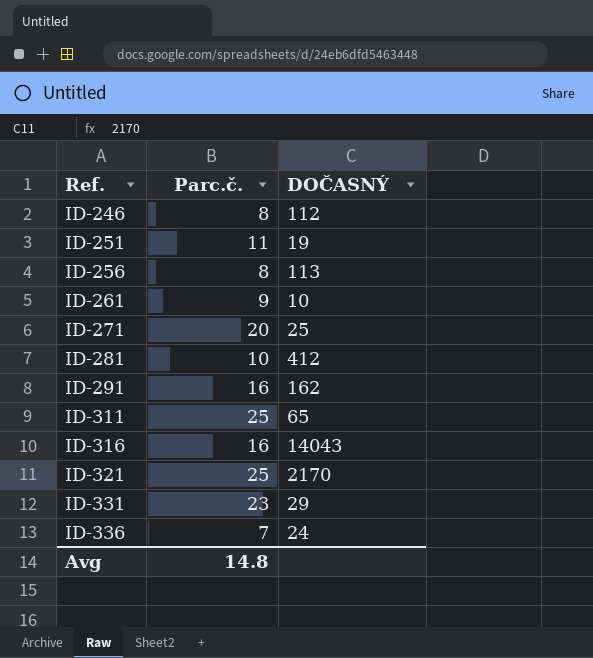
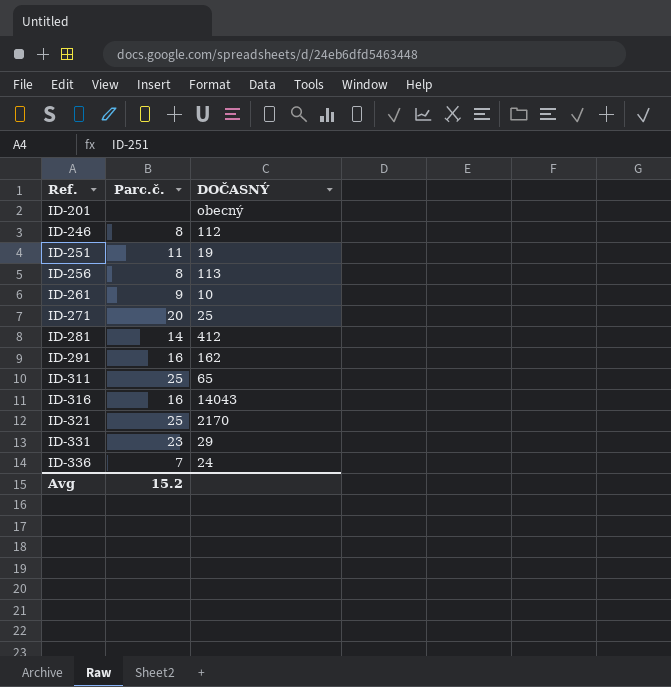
row ID-201: none -> none | obecný
ID-281 | Parc.č.: 10 -> 14
Avg | Parc.č.: 14.8 -> 15.2

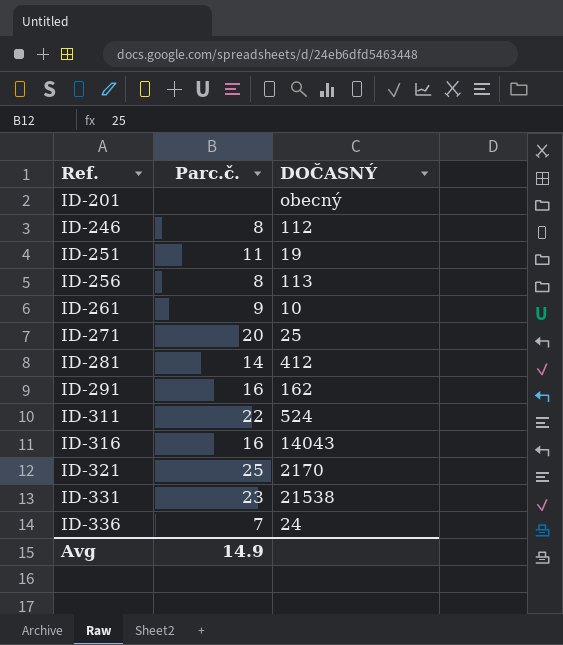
ID-311 | Parc.č.: 25 -> 22
ID-311 | DOČASNÝ: 65 -> 524
ID-331 | DOČASNÝ: 29 -> 21538
Avg | Parc.č.: 15.2 -> 14.9

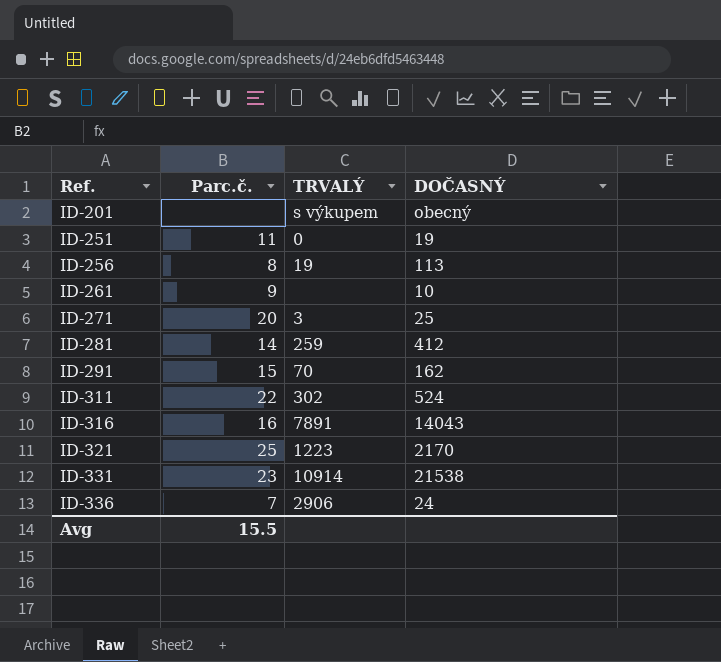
column TRVALÝ | position: none -> 3
row ID-246: 8 | 112 -> none
ID-291 | Parc.č.: 16 -> 15
Avg | Parc.č.: 14.9 -> 15.5

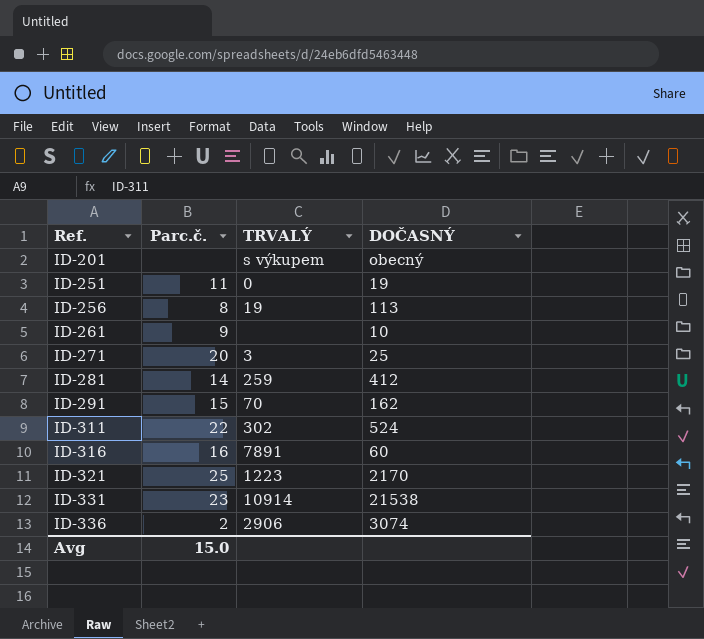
ID-316 | DOČASNÝ: 14043 -> 60
ID-336 | Parc.č.: 7 -> 2
ID-336 | DOČASNÝ: 24 -> 3074
Avg | Parc.č.: 15.5 -> 15.0

